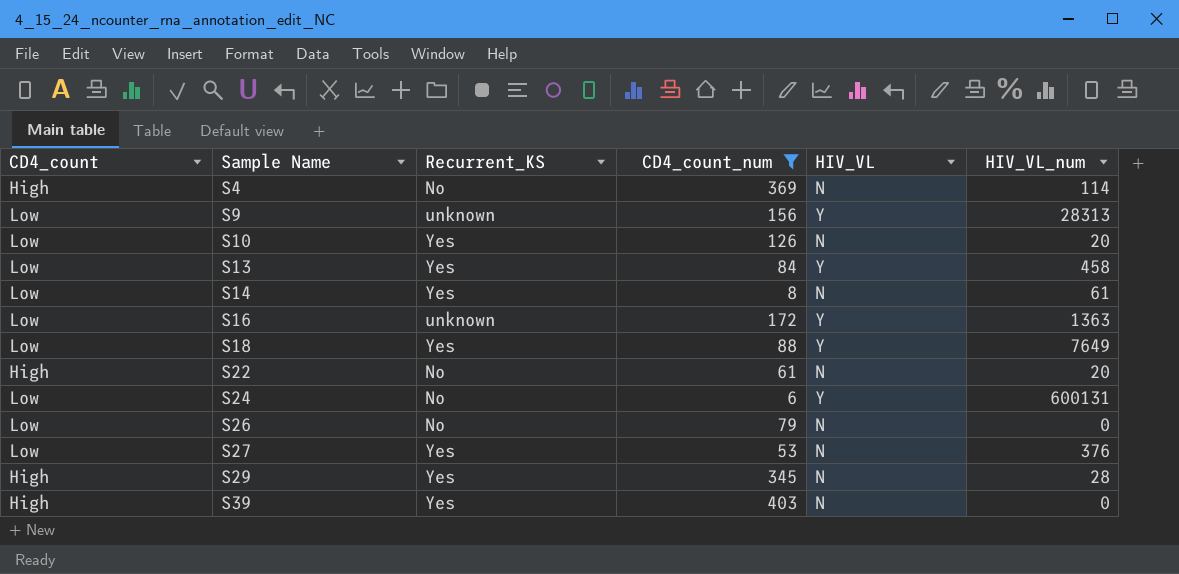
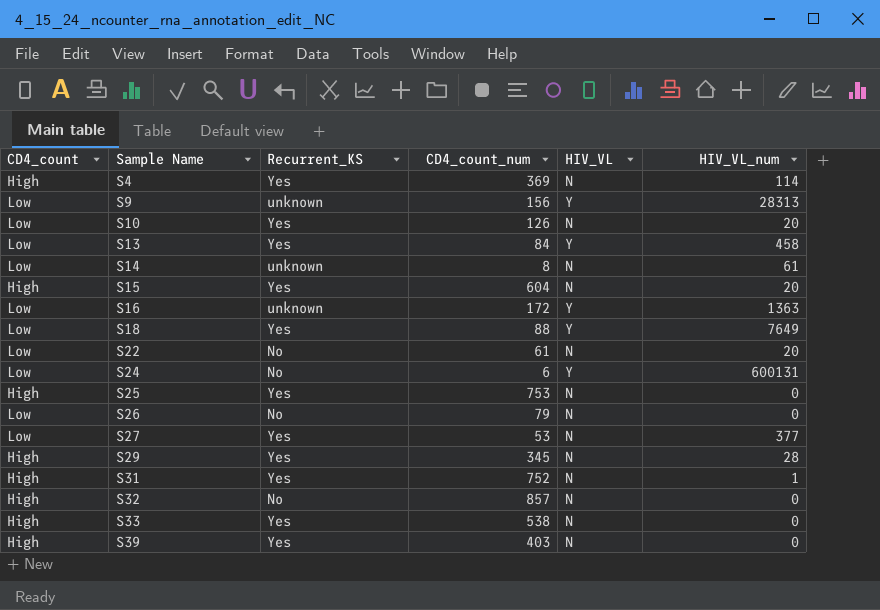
filter: CD4_count_num <= 403 -> none
S4 | Recurrent_KS: No -> Yes
S14 | Recurrent_KS: Yes -> unknown
S22 | CD4_count: High -> Low
S27 | HIV_VL_num: 376 -> 377

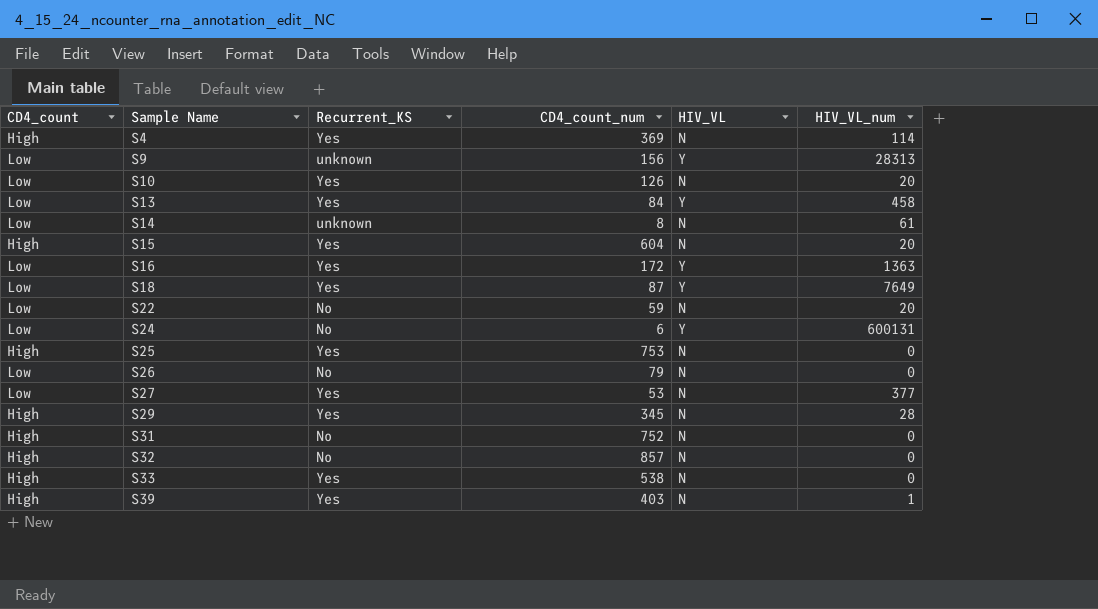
S16 | Recurrent_KS: unknown -> Yes
S18 | CD4_count_num: 88 -> 87
S22 | CD4_count_num: 61 -> 59
S31 | Recurrent_KS: Yes -> No
S31 | HIV_VL_num: 1 -> 0
S39 | HIV_VL_num: 0 -> 1

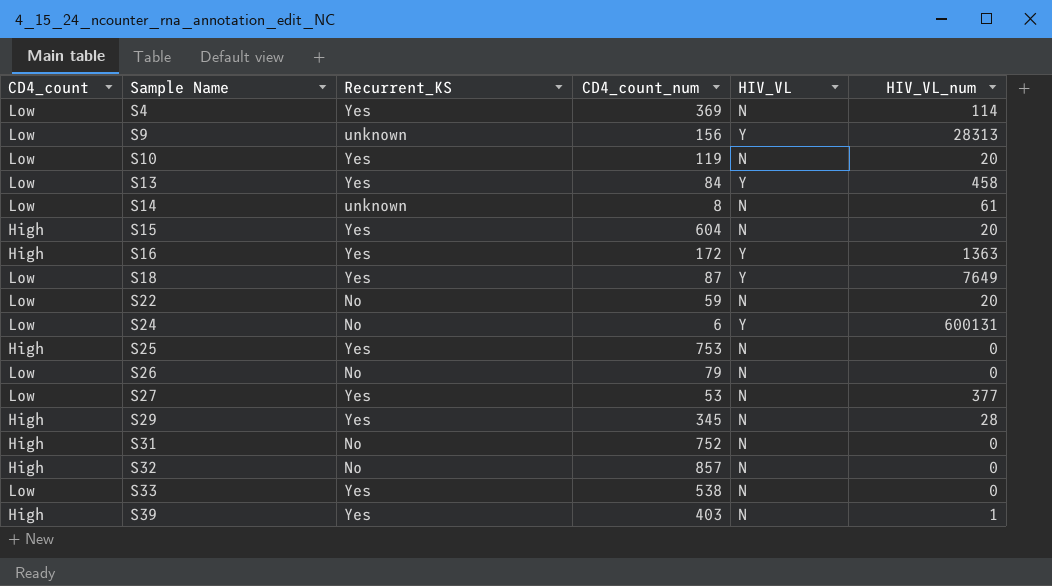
S4 | CD4_count: High -> Low
S10 | CD4_count_num: 126 -> 119
S16 | CD4_count: Low -> High
S33 | CD4_count: High -> Low

